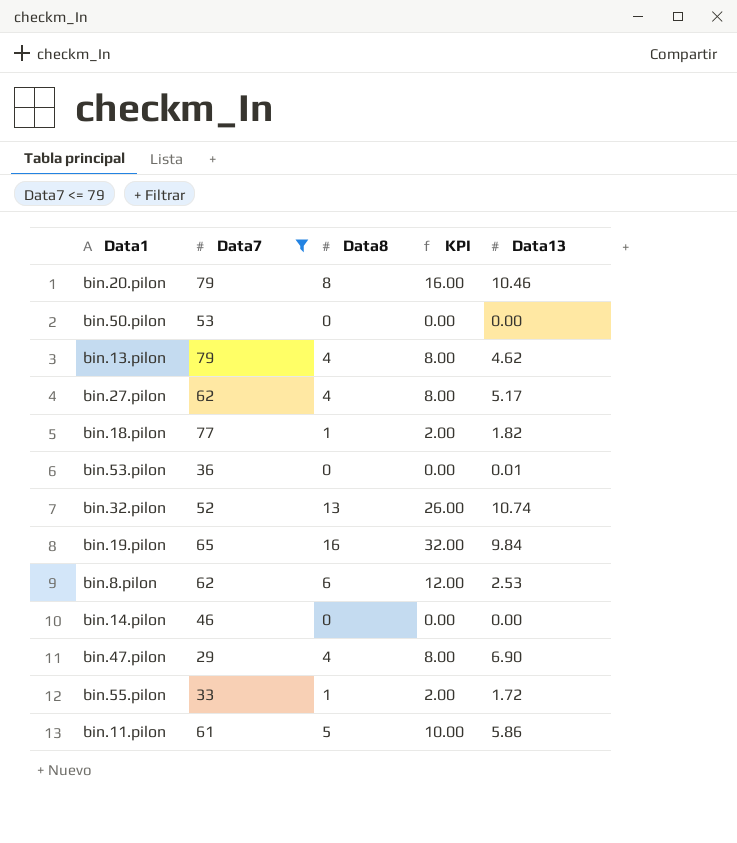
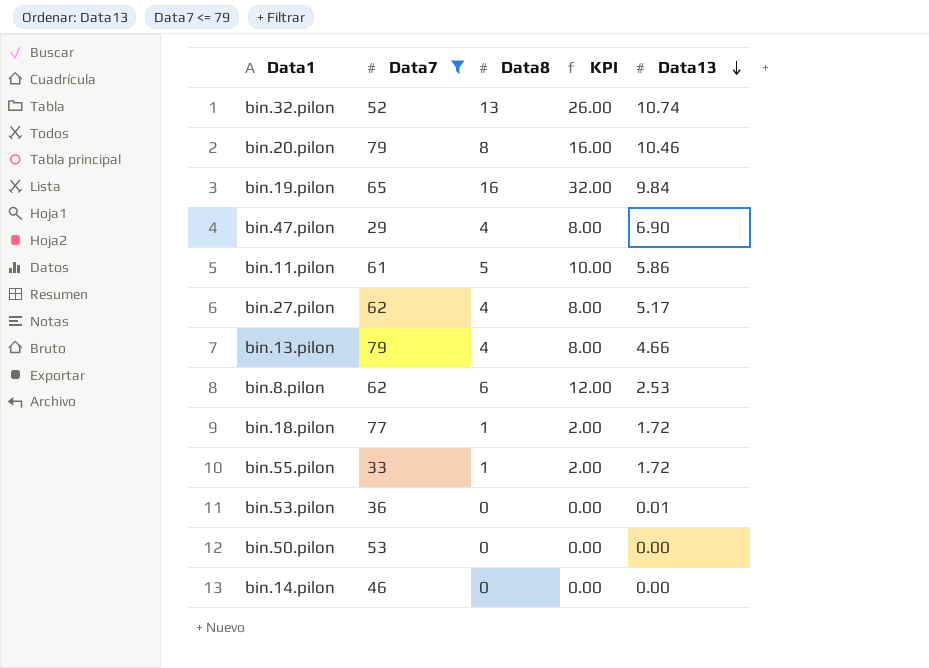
row order: none -> Data13 descending
bin.13.pilon | Data13: 4.62 -> 4.66
bin.18.pilon | Data13: 1.82 -> 1.72

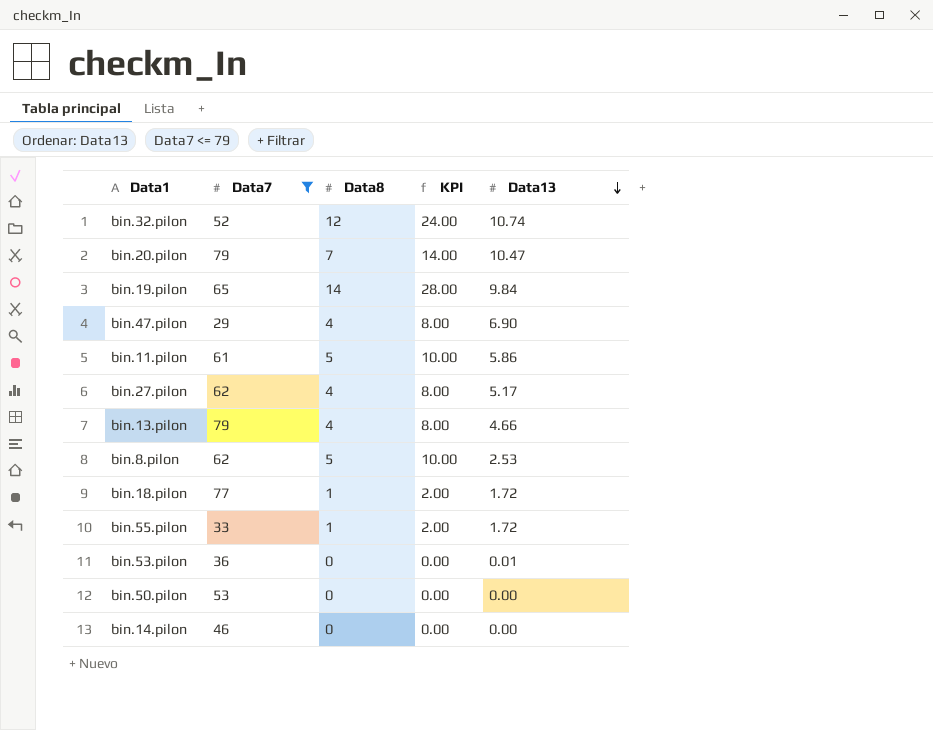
bin.32.pilon | Data8: 13 -> 12
bin.32.pilon | KPI: 26.00 -> 24.00
bin.20.pilon | Data8: 8 -> 7
bin.20.pilon | KPI: 16.00 -> 14.00
bin.20.pilon | Data13: 10.46 -> 10.47
bin.19.pilon | Data8: 16 -> 14
bin.19.pilon | KPI: 32.00 -> 28.00
bin.8.pilon | Data8: 6 -> 5
bin.8.pilon | KPI: 12.00 -> 10.00

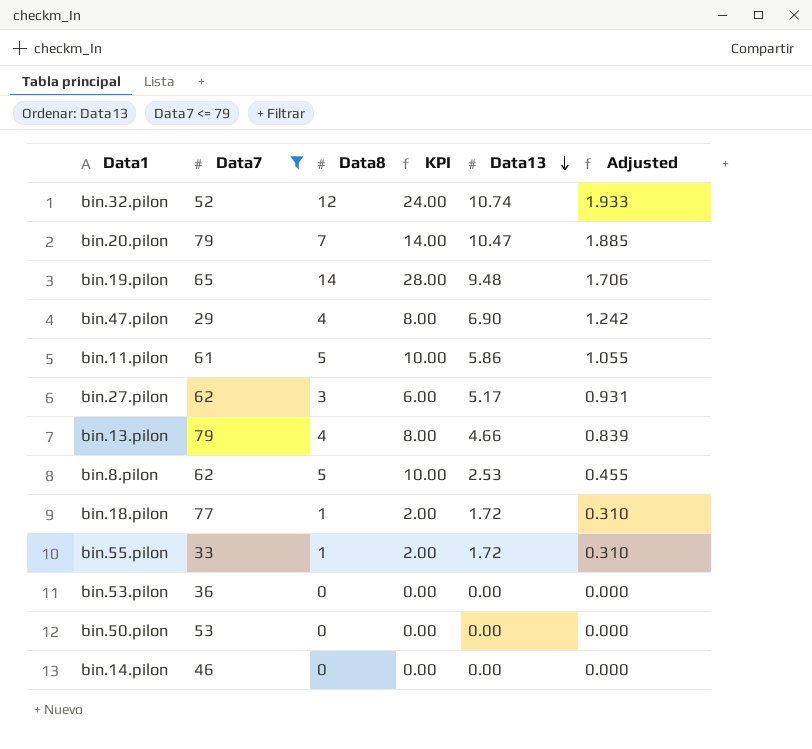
column Adjusted | formula: none -> [Data13] * 0.18
bin.19.pilon | Data13: 9.84 -> 9.48
bin.27.pilon | Data8: 4 -> 3
bin.27.pilon | KPI: 8.00 -> 6.00
bin.53.pilon | Data13: 0.01 -> 0.00

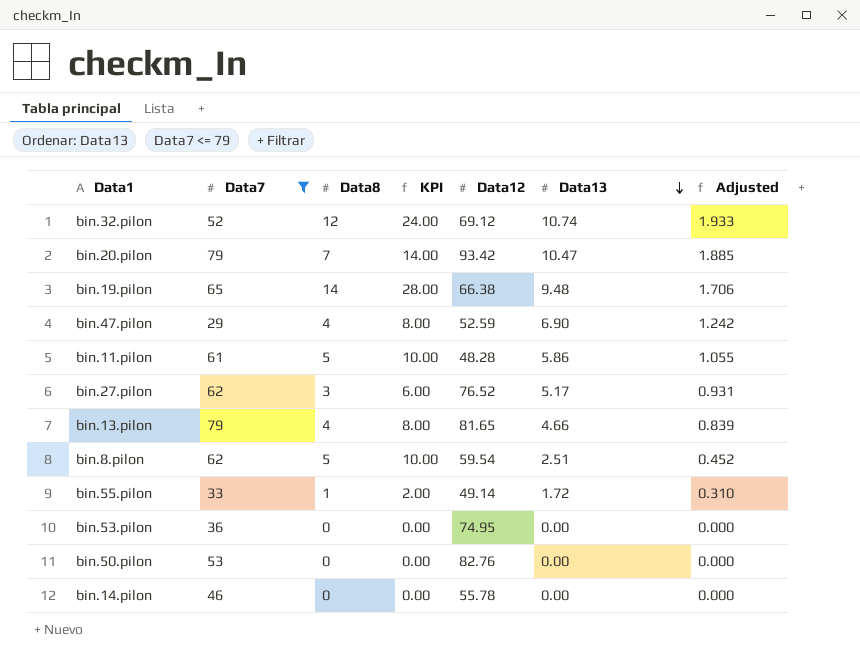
column Data12 | position: none -> 5
row bin.18.pilon: 77 | 1 | 2.00 | 1.72 | 0.310 -> none
bin.8.pilon | Data13: 2.53 -> 2.51
bin.8.pilon | Adjusted: 0.455 -> 0.452

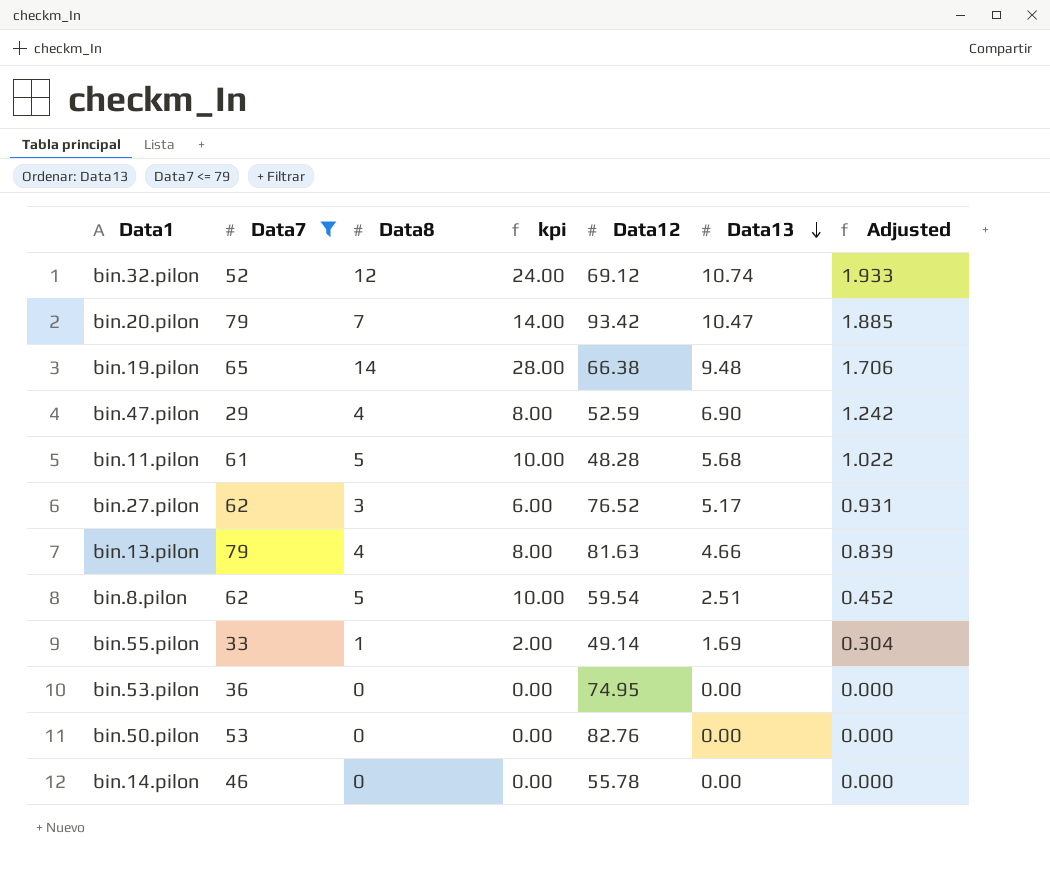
column name: KPI -> kpi
bin.11.pilon | Data13: 5.86 -> 5.68
bin.11.pilon | Adjusted: 1.055 -> 1.022
bin.13.pilon | Data12: 81.65 -> 81.63
bin.55.pilon | Data13: 1.72 -> 1.69
bin.55.pilon | Adjusted: 0.310 -> 0.304

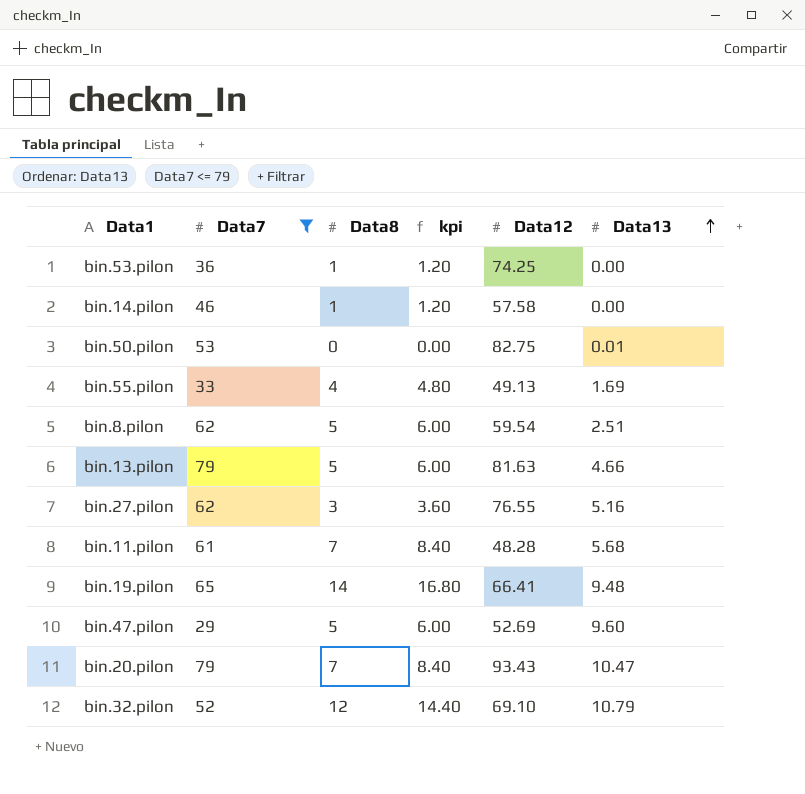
row order: Data13 descending -> Data13 ascending
column Adjusted | formula: [Data13] * 0.18 -> none
column kpi | formula: [Data8] * 2 -> [Data8] * 1.2
bin.53.pilon | Data8: 0 -> 1
bin.53.pilon | Data12: 74.95 -> 74.25
bin.14.pilon | Data8: 0 -> 1
bin.14.pilon | Data12: 55.78 -> 57.58
bin.50.pilon | Data12: 82.76 -> 82.75
bin.50.pilon | Data13: 0.00 -> 0.01
bin.55.pilon | Data8: 1 -> 4
bin.55.pilon | Data12: 49.14 -> 49.13
bin.13.pilon | Data8: 4 -> 5
bin.27.pilon | Data12: 76.52 -> 76.55
bin.27.pilon | Data13: 5.17 -> 5.16
bin.11.pilon | Data8: 5 -> 7
bin.19.pilon | Data12: 66.38 -> 66.41
bin.47.pilon | Data8: 4 -> 5
bin.47.pilon | Data12: 52.59 -> 52.69
bin.47.pilon | Data13: 6.90 -> 9.60
bin.20.pilon | Data12: 93.42 -> 93.43
bin.32.pilon | Data12: 69.12 -> 69.10
bin.32.pilon | Data13: 10.74 -> 10.79

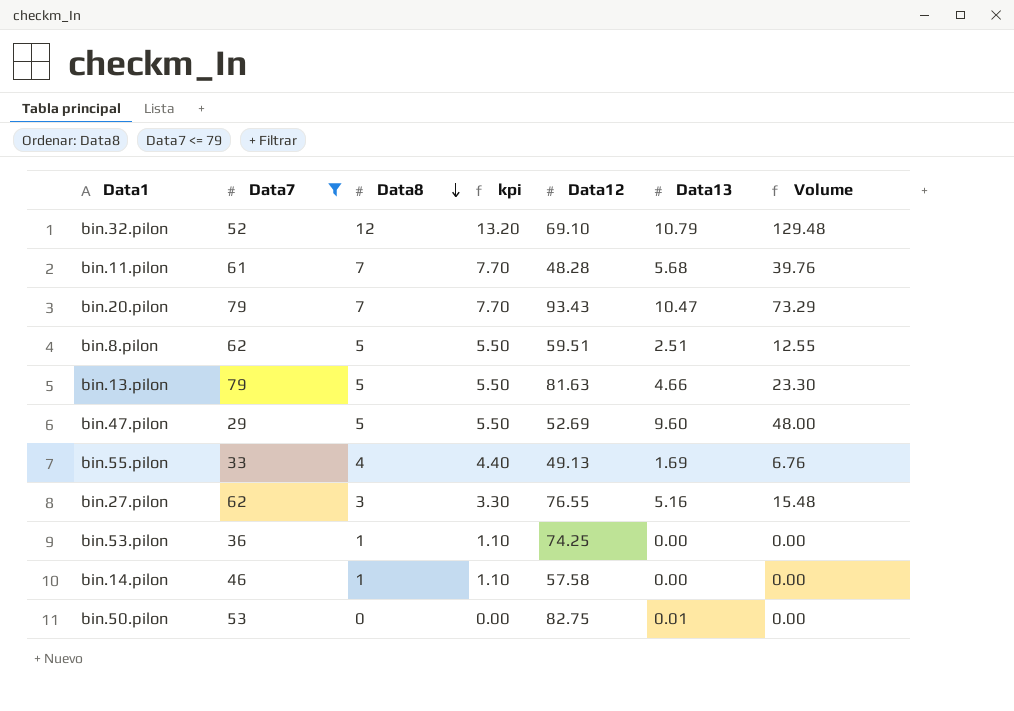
row order: Data13 ascending -> Data8 descending
column kpi | formula: [Data8] * 1.2 -> [Data8] * 1.1
column Volume | formula: none -> [Data8] * [Data13]
row bin.19.pilon: 65 | 14 | 16.80 | 66.41 | 9.48 -> none
bin.8.pilon | Data12: 59.54 -> 59.51

